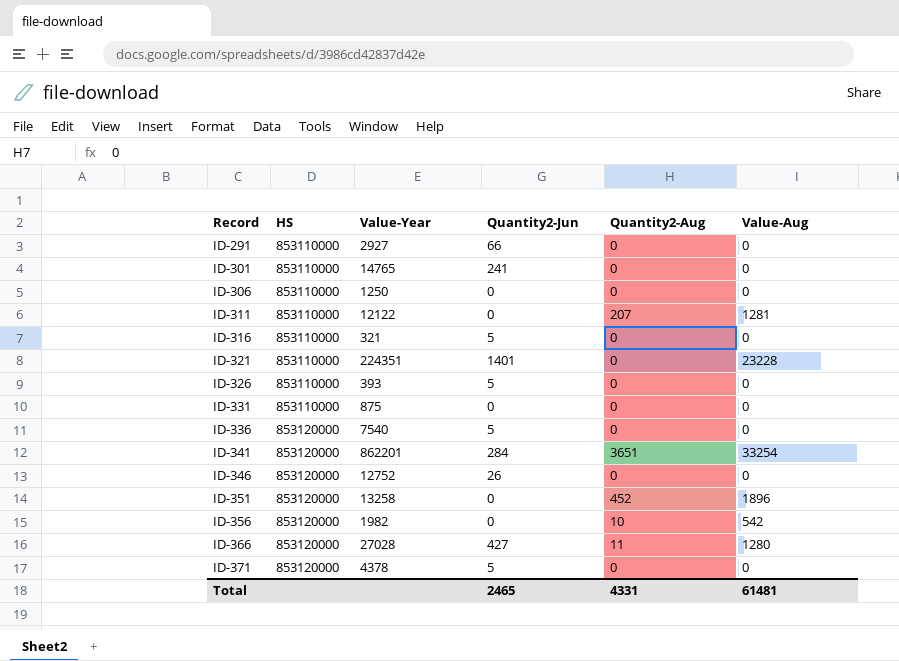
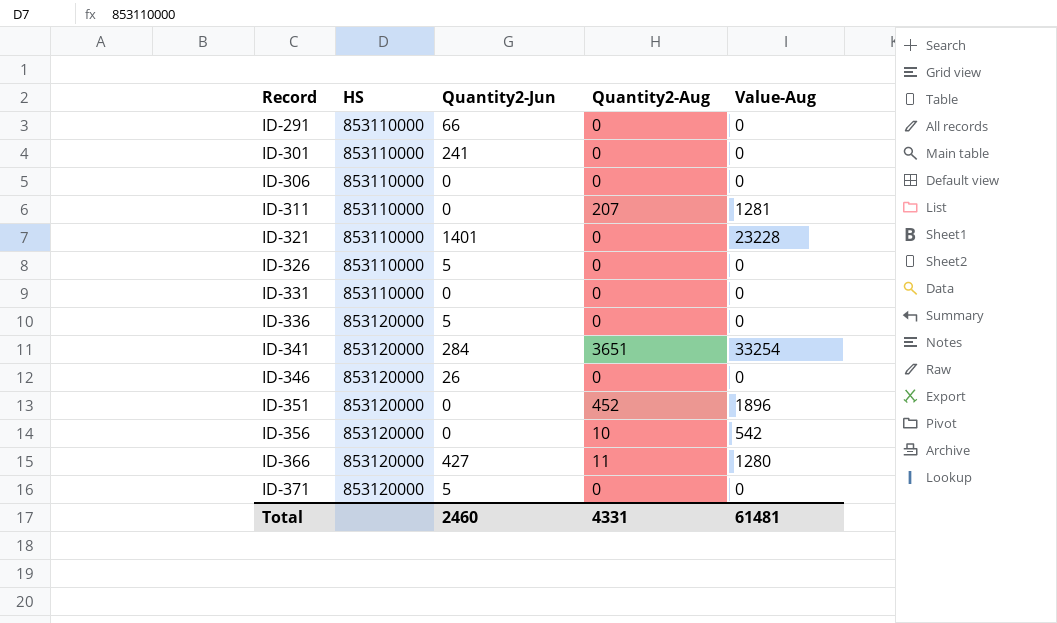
column Value-Year | position: 3 -> none
row ID-316: 853110000 | 321 | 5 | 0 | 0 -> none
Total | Quantity2-Jun: 2465 -> 2460

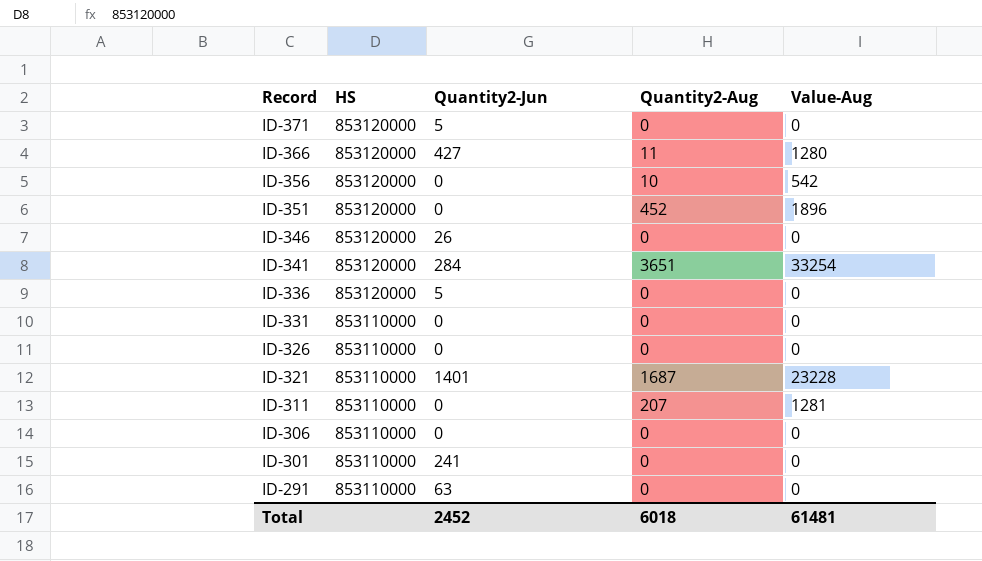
row order: Record ascending -> Record descending
ID-326 | Quantity2-Jun: 5 -> 0
ID-321 | Quantity2-Aug: 0 -> 1687
ID-291 | Quantity2-Jun: 66 -> 63
Total | Quantity2-Jun: 2460 -> 2452
Total | Quantity2-Aug: 4331 -> 6018

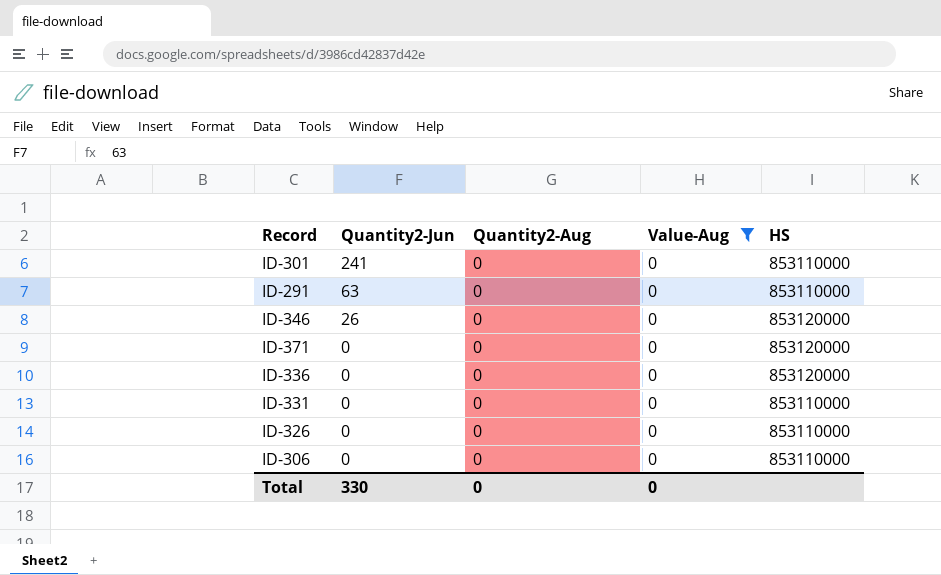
filter: none -> Value-Aug = 0
row order: Record descending -> Quantity2-Jun descending
column HS | position: 2 -> 5
ID-371 | Quantity2-Jun: 5 -> 0
ID-336 | Quantity2-Jun: 5 -> 0
Total | Quantity2-Jun: 2452 -> 330
Total | Quantity2-Aug: 6018 -> 0
Total | Value-Aug: 61481 -> 0

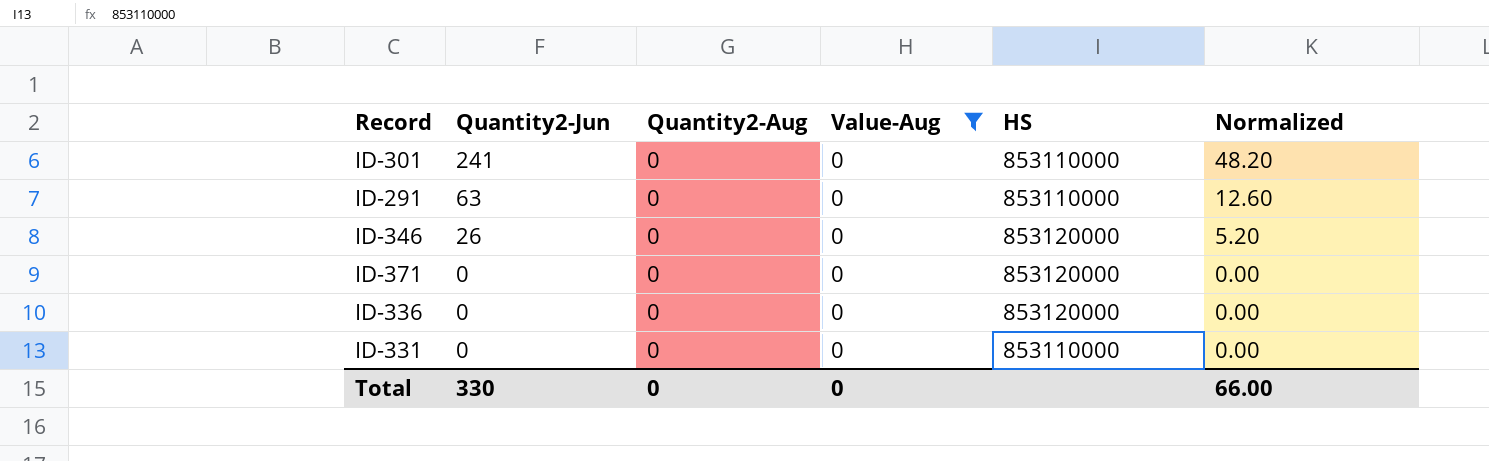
column Normalized | formula: none -> [Quantity2-Jun] * 0.2
row ID-326: 0 | 0 | 0 | 853110000 -> none
row ID-306: 0 | 0 | 0 | 853110000 -> none

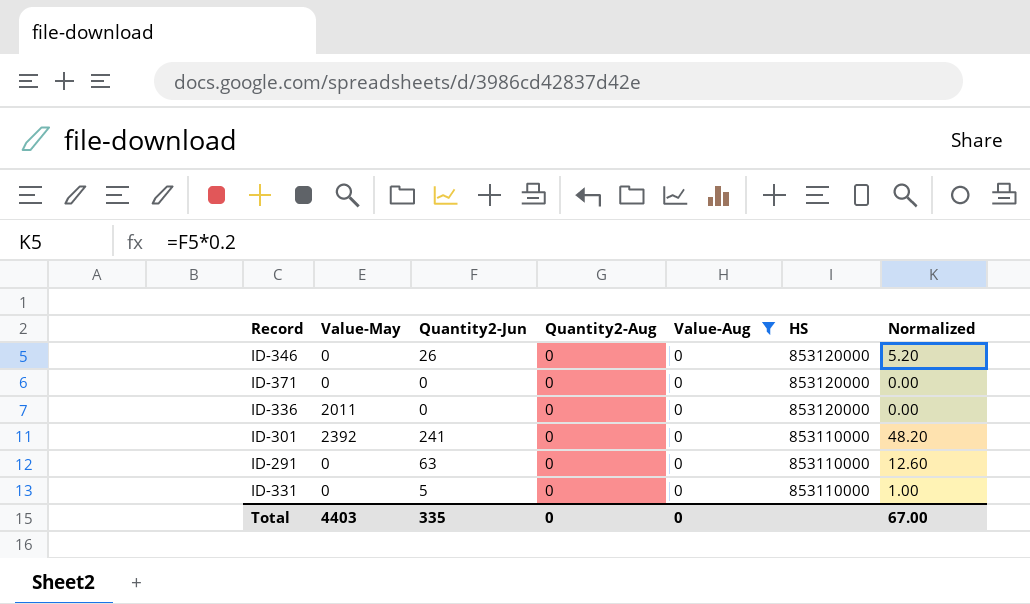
row order: Quantity2-Jun descending -> HS descending
column Value-May | position: none -> 2
ID-331 | Quantity2-Jun: 0 -> 5
ID-331 | Normalized: 0.00 -> 1.00
Total | Quantity2-Jun: 330 -> 335
Total | Normalized: 66.00 -> 67.00

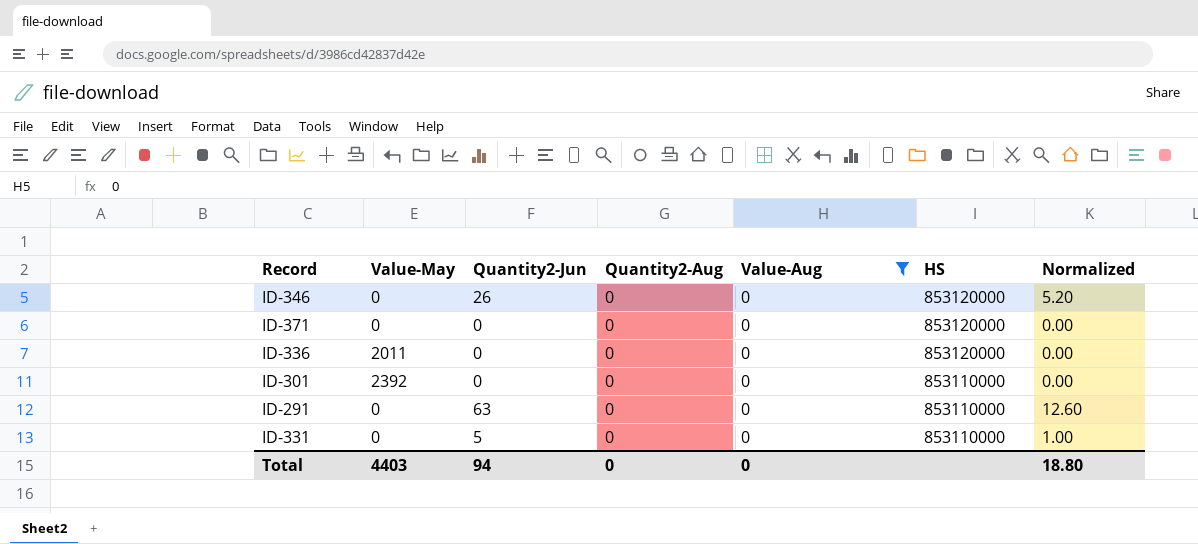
ID-301 | Quantity2-Jun: 241 -> 0
ID-301 | Normalized: 48.20 -> 0.00
Total | Quantity2-Jun: 335 -> 94
Total | Normalized: 67.00 -> 18.80

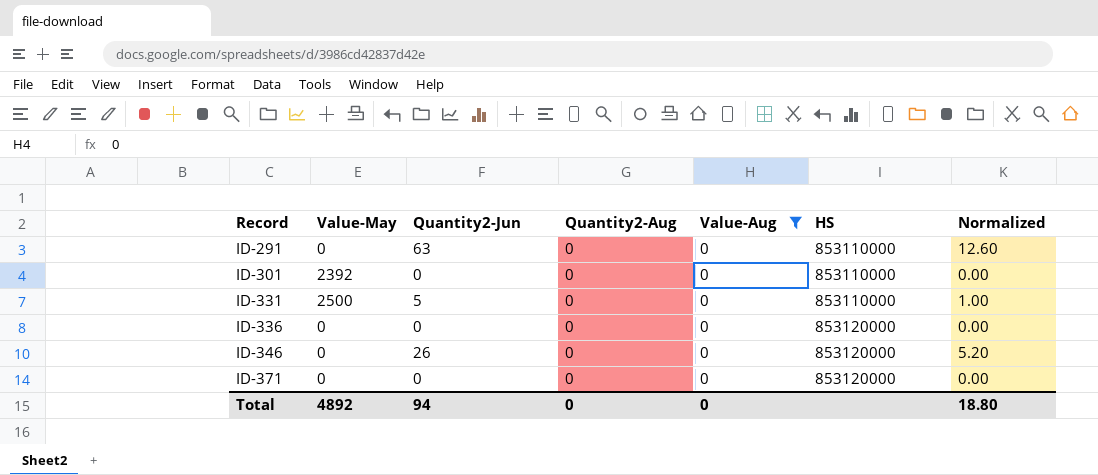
row order: HS descending -> Record ascending
ID-331 | Value-May: 0 -> 2500
ID-336 | Value-May: 2011 -> 0
Total | Value-May: 4403 -> 4892

